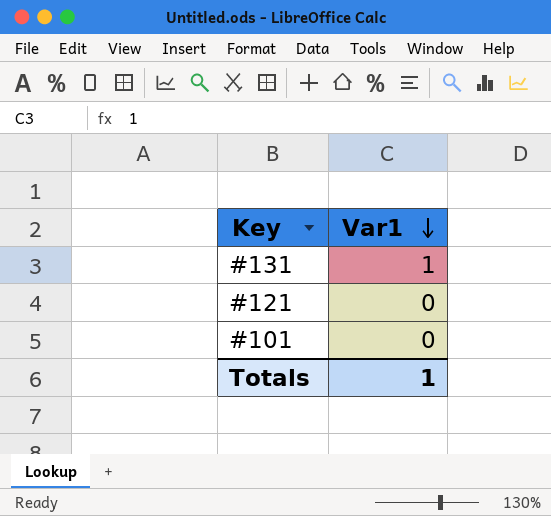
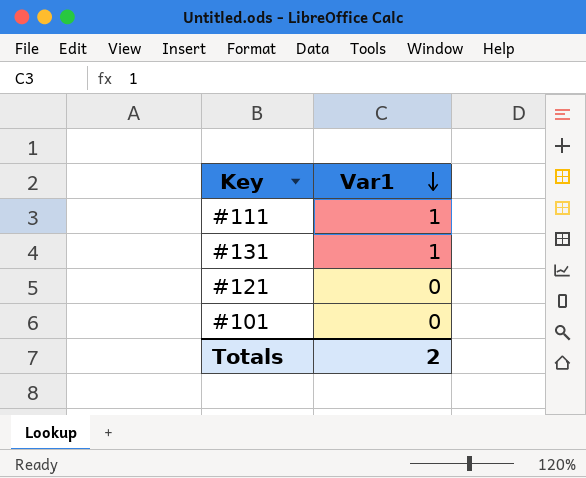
row #111: none -> 1
Totals | Var1: 1 -> 2

